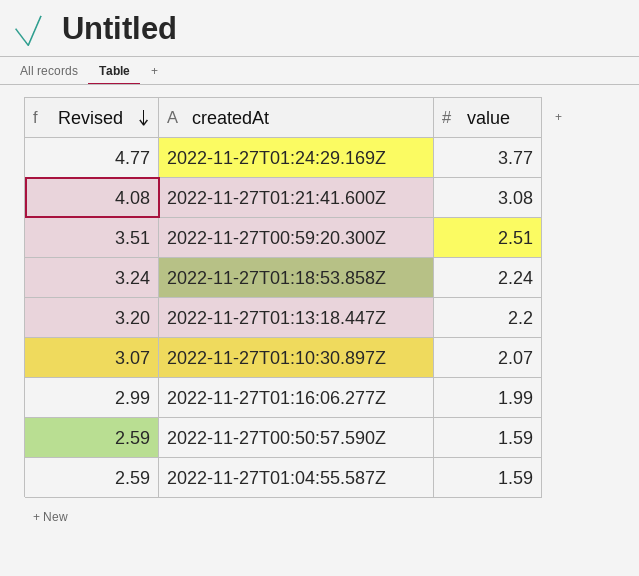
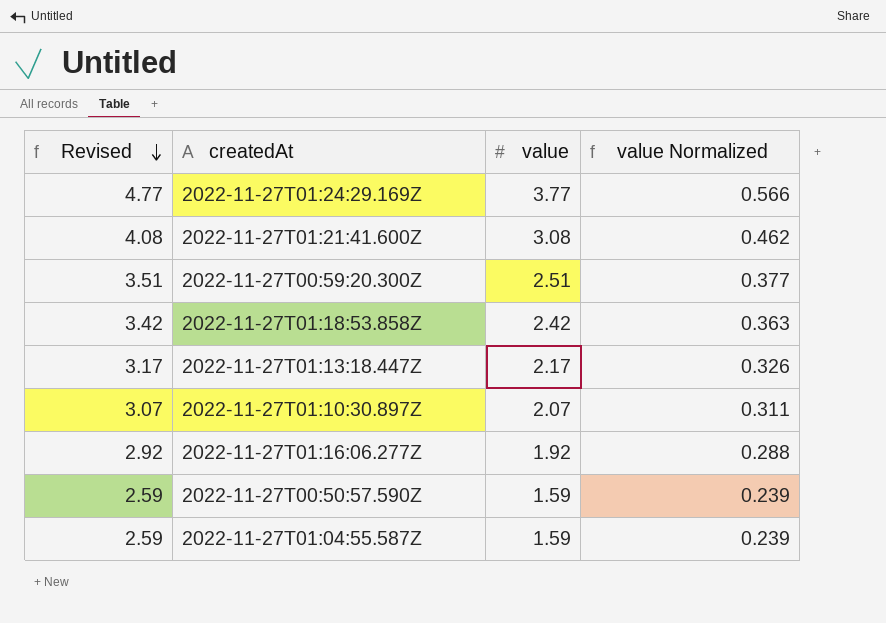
column value Normalized | formula: none -> [value] * 0.15
2022-11-27T01:18:53.858Z | Revised: 3.24 -> 3.42
2022-11-27T01:18:53.858Z | value: 2.24 -> 2.42
2022-11-27T01:13:18.447Z | Revised: 3.20 -> 3.17
2022-11-27T01:13:18.447Z | value: 2.2 -> 2.17
2022-11-27T01:16:06.277Z | Revised: 2.99 -> 2.92
2022-11-27T01:16:06.277Z | value: 1.99 -> 1.92

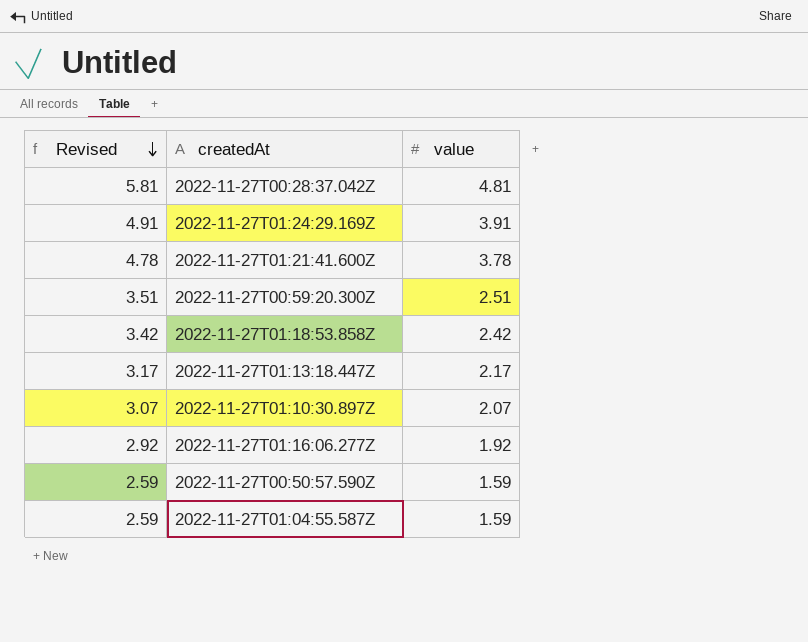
column value Normalized | formula: [value] * 0.15 -> none
row 2022-11-27T00:28:37.042Z: none -> 5.81 | 4.81
2022-11-27T01:24:29.169Z | Revised: 4.77 -> 4.91
2022-11-27T01:24:29.169Z | value: 3.77 -> 3.91
2022-11-27T01:21:41.600Z | Revised: 4.08 -> 4.78
2022-11-27T01:21:41.600Z | value: 3.08 -> 3.78

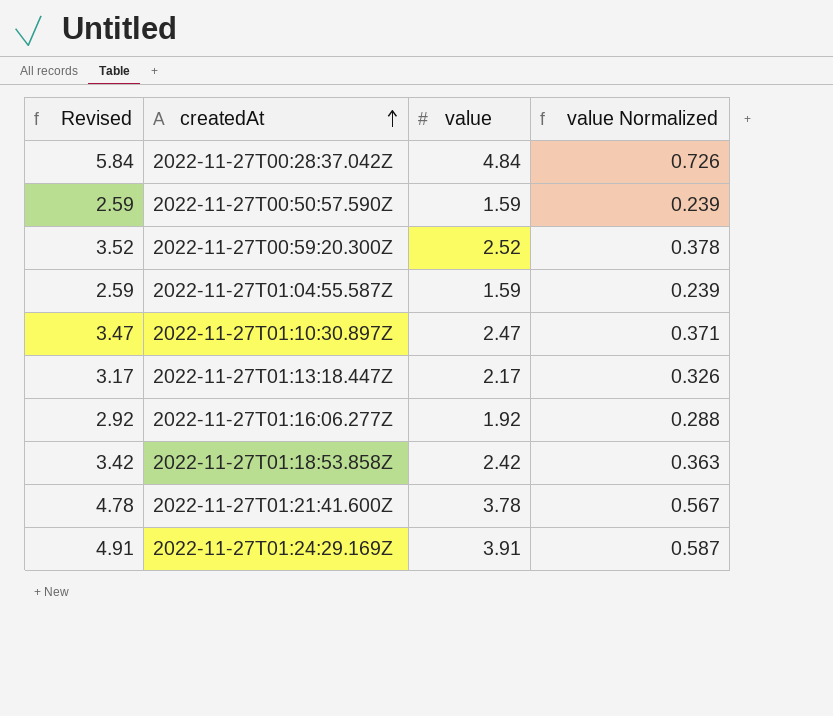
row order: Revised descending -> createdAt ascending
column value Normalized | formula: none -> [value] * 0.15
2022-11-27T00:28:37.042Z | Revised: 5.81 -> 5.84
2022-11-27T00:28:37.042Z | value: 4.81 -> 4.84
2022-11-27T00:59:20.300Z | Revised: 3.51 -> 3.52
2022-11-27T00:59:20.300Z | value: 2.51 -> 2.52
2022-11-27T01:10:30.897Z | Revised: 3.07 -> 3.47
2022-11-27T01:10:30.897Z | value: 2.07 -> 2.47

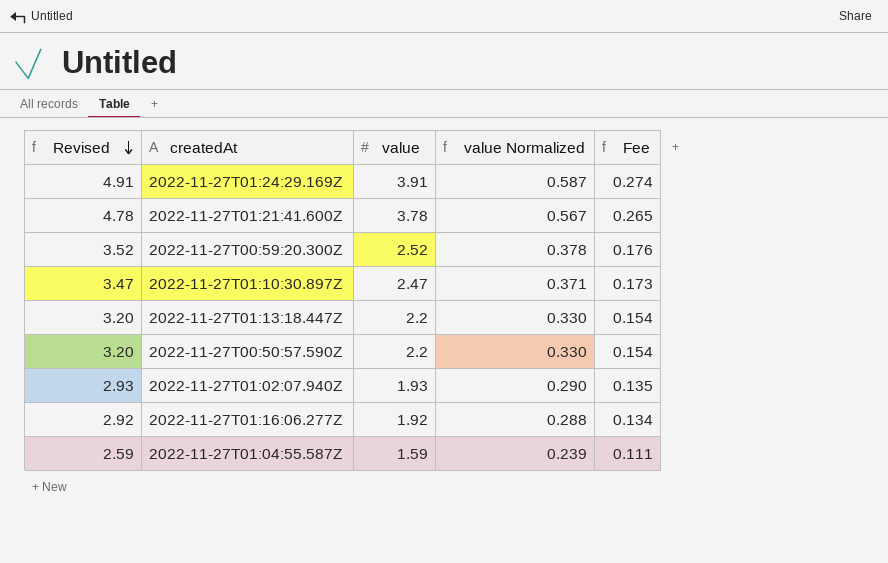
row order: createdAt ascending -> Revised descending
column Fee | formula: none -> [value] * 0.07
row 2022-11-27T00:28:37.042Z: 5.84 | 4.84 | 0.726 -> none
row 2022-11-27T01:18:53.858Z: 3.42 | 2.42 | 0.363 -> none
2022-11-27T01:13:18.447Z | Revised: 3.17 -> 3.20
2022-11-27T01:13:18.447Z | value: 2.17 -> 2.2
2022-11-27T01:13:18.447Z | value Normalized: 0.326 -> 0.330
2022-11-27T00:50:57.590Z | Revised: 2.59 -> 3.20
2022-11-27T00:50:57.590Z | value: 1.59 -> 2.2
2022-11-27T00:50:57.590Z | value Normalized: 0.239 -> 0.330
row 2022-11-27T01:02:07.940Z: none -> 2.93 | 1.93 | 0.290 | 0.135

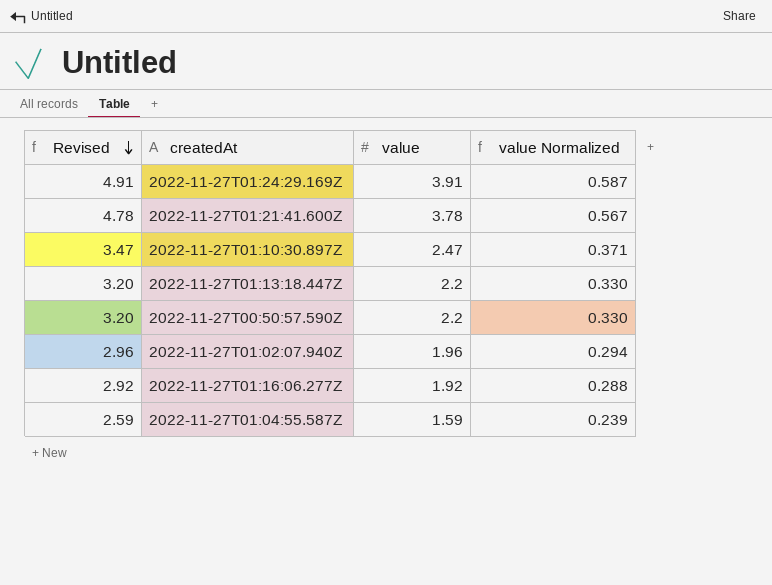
column Fee | formula: [value] * 0.07 -> none
row 2022-11-27T00:59:20.300Z: 3.52 | 2.52 | 0.378 | 0.176 -> none
2022-11-27T01:02:07.940Z | Revised: 2.93 -> 2.96
2022-11-27T01:02:07.940Z | value: 1.93 -> 1.96
2022-11-27T01:02:07.940Z | value Normalized: 0.290 -> 0.294

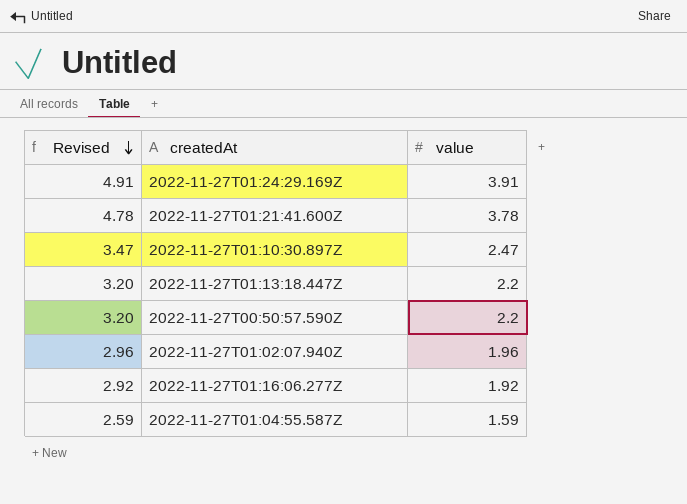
column value Normalized | formula: [value] * 0.15 -> none

